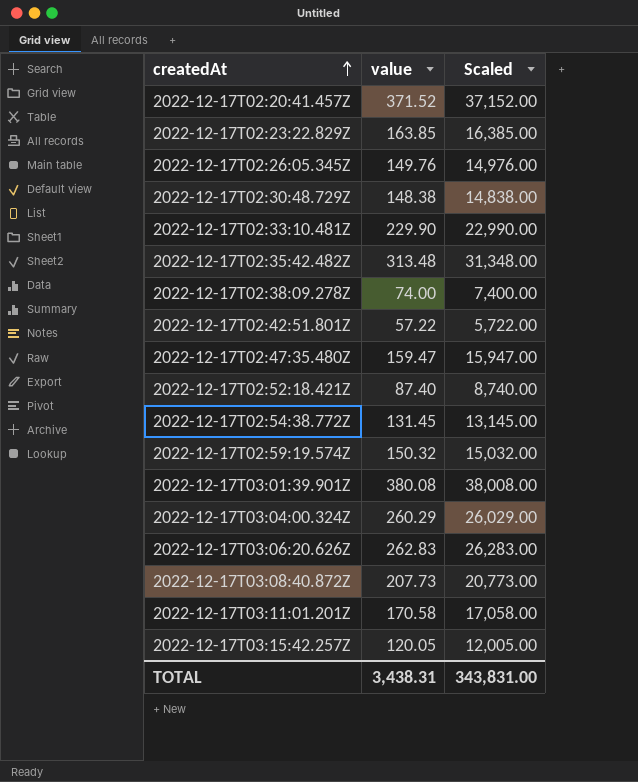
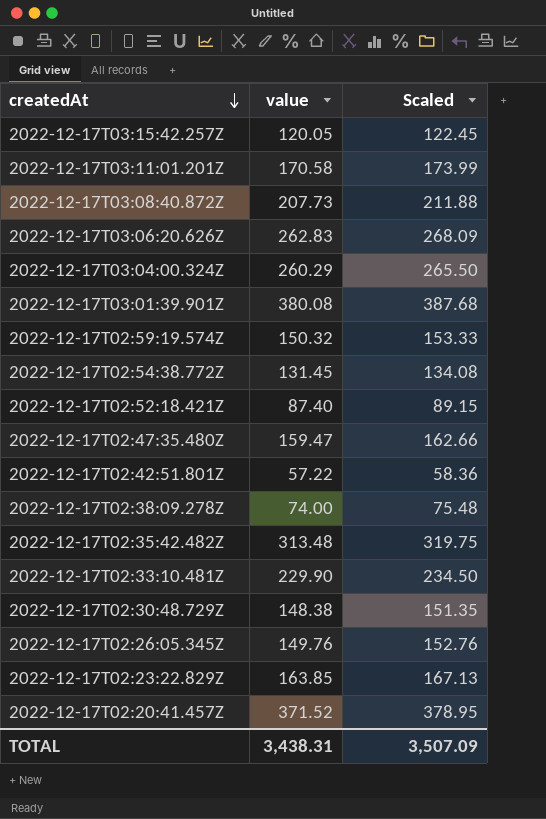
row order: createdAt ascending -> createdAt descending
column Scaled | formula: [value] * 100 -> [value] * 1.02
TOTAL | Scaled: 343,831.00 -> 3,507.09

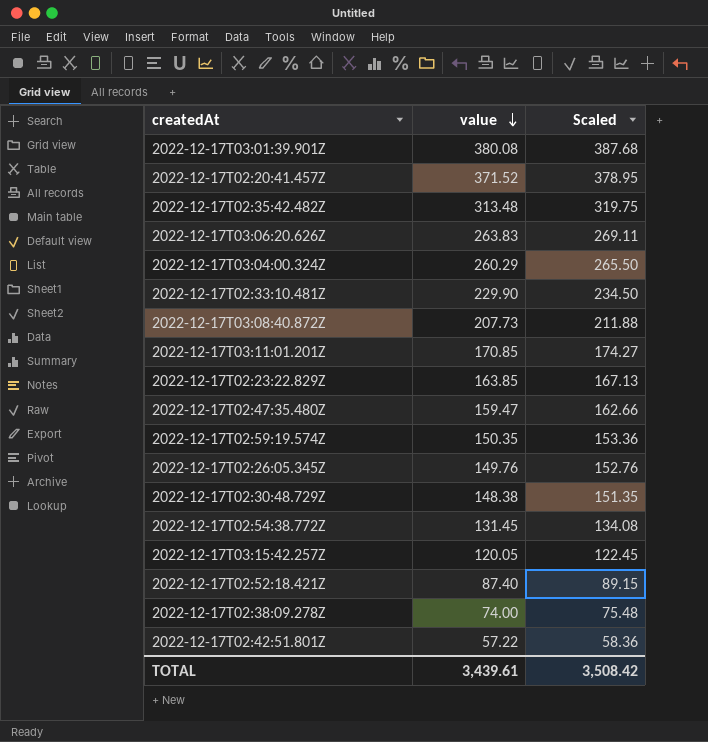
row order: createdAt descending -> value descending
2022-12-17T03:06:20.626Z | value: 262.83 -> 263.83
2022-12-17T03:06:20.626Z | Scaled: 268.09 -> 269.11
2022-12-17T03:11:01.201Z | value: 170.58 -> 170.85
2022-12-17T03:11:01.201Z | Scaled: 173.99 -> 174.27
2022-12-17T02:59:19.574Z | value: 150.32 -> 150.35
2022-12-17T02:59:19.574Z | Scaled: 153.33 -> 153.36
TOTAL | value: 3,438.31 -> 3,439.61
TOTAL | Scaled: 3,507.09 -> 3,508.42

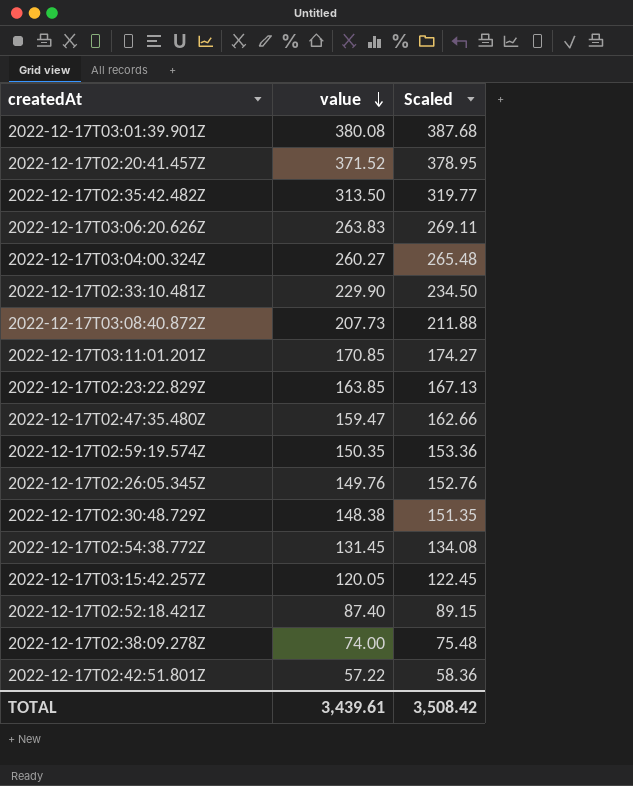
2022-12-17T02:35:42.482Z | value: 313.48 -> 313.50
2022-12-17T02:35:42.482Z | Scaled: 319.75 -> 319.77
2022-12-17T03:04:00.324Z | value: 260.29 -> 260.27
2022-12-17T03:04:00.324Z | Scaled: 265.50 -> 265.48

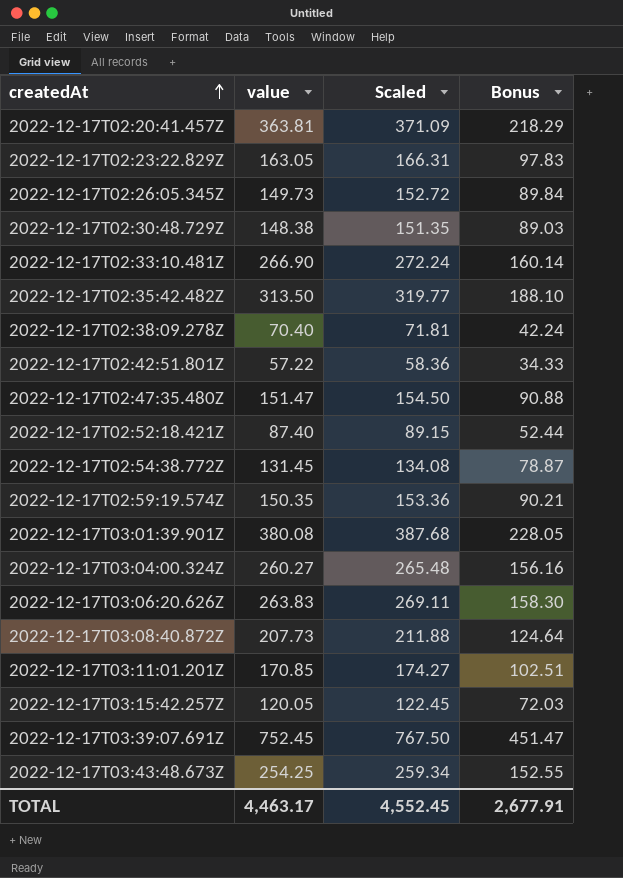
row order: value descending -> createdAt ascending
column Bonus | formula: none -> [value] * 0.6
2022-12-17T02:20:41.457Z | value: 371.52 -> 363.81
2022-12-17T02:20:41.457Z | Scaled: 378.95 -> 371.09
2022-12-17T02:23:22.829Z | value: 163.85 -> 163.05
2022-12-17T02:23:22.829Z | Scaled: 167.13 -> 166.31
2022-12-17T02:26:05.345Z | value: 149.76 -> 149.73
2022-12-17T02:26:05.345Z | Scaled: 152.76 -> 152.72
2022-12-17T02:33:10.481Z | value: 229.90 -> 266.90
2022-12-17T02:33:10.481Z | Scaled: 234.50 -> 272.24
2022-12-17T02:38:09.278Z | value: 74.00 -> 70.40
2022-12-17T02:38:09.278Z | Scaled: 75.48 -> 71.81
2022-12-17T02:47:35.480Z | value: 159.47 -> 151.47
2022-12-17T02:47:35.480Z | Scaled: 162.66 -> 154.50
row 2022-12-17T03:39:07.691Z: none -> 752.45 | 767.50 | 451.47
row 2022-12-17T03:43:48.673Z: none -> 254.25 | 259.34 | 152.55
TOTAL | value: 3,439.61 -> 4,463.17
TOTAL | Scaled: 3,508.42 -> 4,552.45

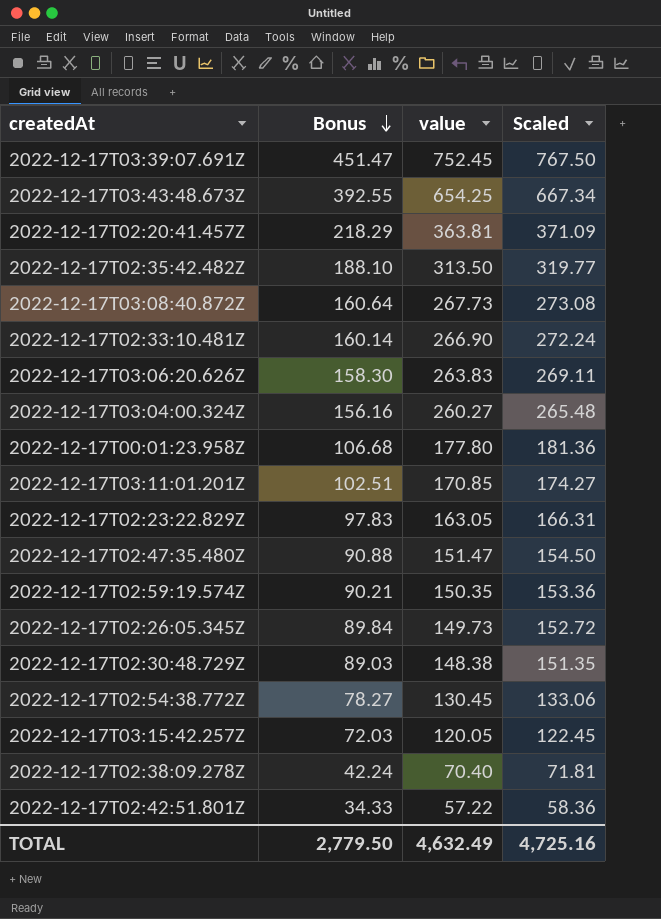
row order: createdAt ascending -> Bonus descending
column Bonus | position: 4 -> 2
row 2022-12-17T02:52:18.421Z: 87.40 | 89.15 | 52.44 -> none
row 2022-12-17T03:01:39.901Z: 380.08 | 387.68 | 228.05 -> none
2022-12-17T03:43:48.673Z | Bonus: 152.55 -> 392.55
2022-12-17T03:43:48.673Z | value: 254.25 -> 654.25
2022-12-17T03:43:48.673Z | Scaled: 259.34 -> 667.34
2022-12-17T03:08:40.872Z | Bonus: 124.64 -> 160.64
2022-12-17T03:08:40.872Z | value: 207.73 -> 267.73
2022-12-17T03:08:40.872Z | Scaled: 211.88 -> 273.08
row 2022-12-17T00:01:23.958Z: none -> 106.68 | 177.80 | 181.36
2022-12-17T02:54:38.772Z | Bonus: 78.87 -> 78.27
2022-12-17T02:54:38.772Z | value: 131.45 -> 130.45
2022-12-17T02:54:38.772Z | Scaled: 134.08 -> 133.06
TOTAL | Bonus: 2,677.91 -> 2,779.50
TOTAL | value: 4,463.17 -> 4,632.49
TOTAL | Scaled: 4,552.45 -> 4,725.16

